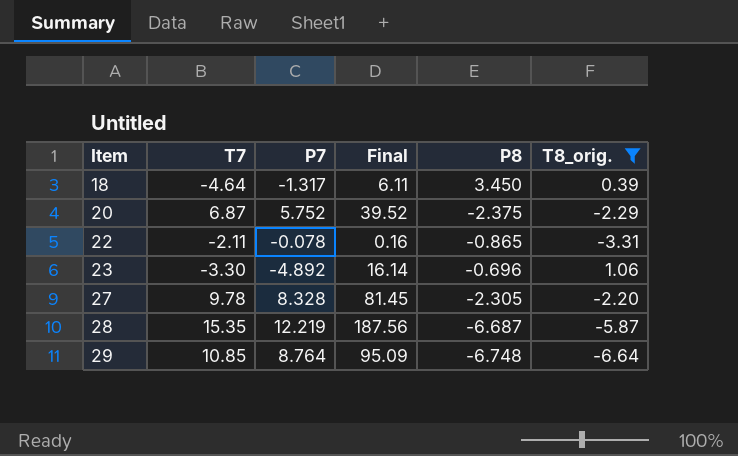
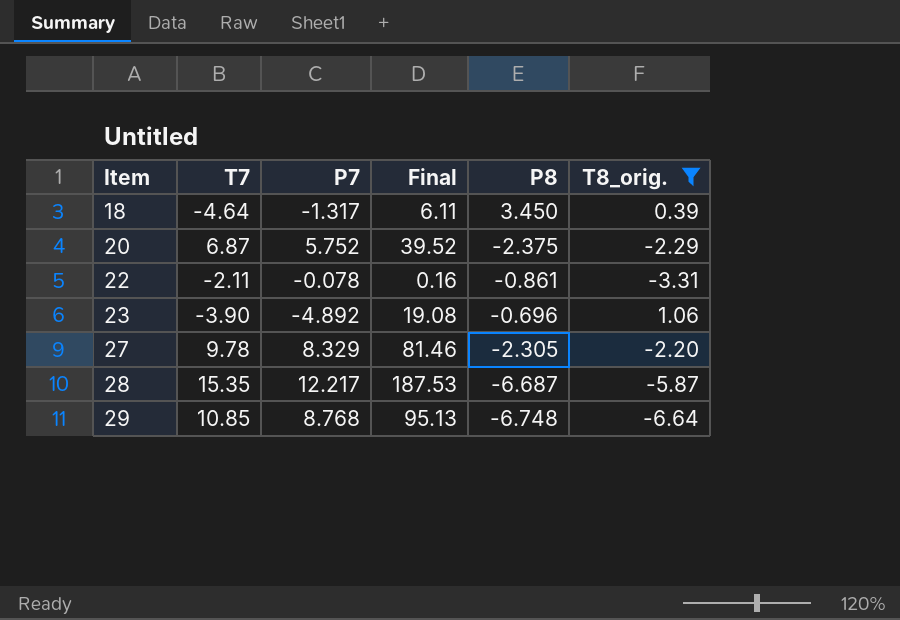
22 | P8: -0.865 -> -0.861
23 | T7: -3.30 -> -3.90
23 | Final: 16.14 -> 19.08
27 | P7: 8.328 -> 8.329
27 | Final: 81.45 -> 81.46
28 | P7: 12.219 -> 12.217
28 | Final: 187.56 -> 187.53
29 | P7: 8.764 -> 8.768
29 | Final: 95.09 -> 95.13

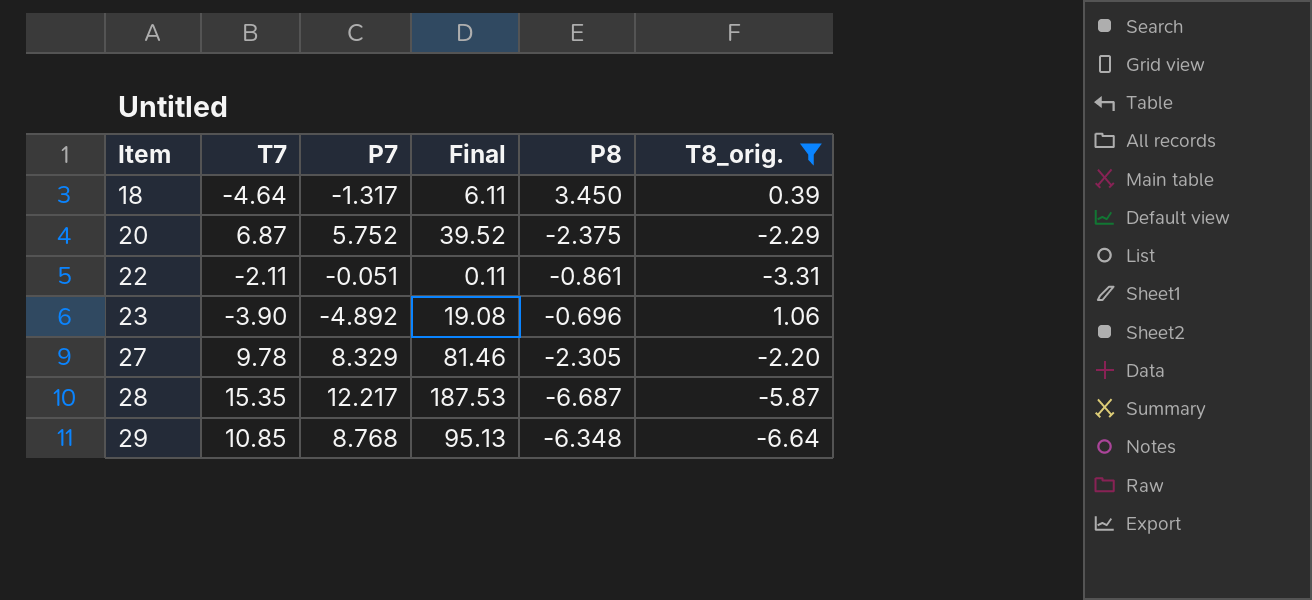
22 | P7: -0.078 -> -0.051
22 | Final: 0.16 -> 0.11
29 | P8: -6.748 -> -6.348

